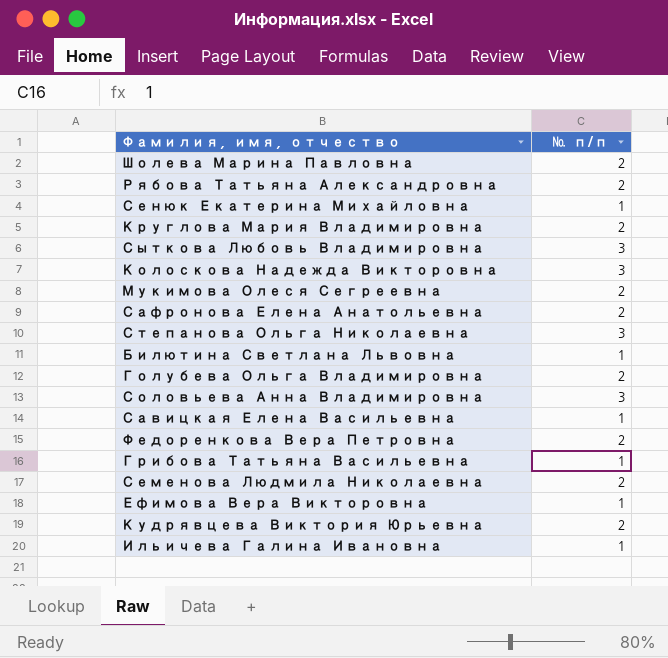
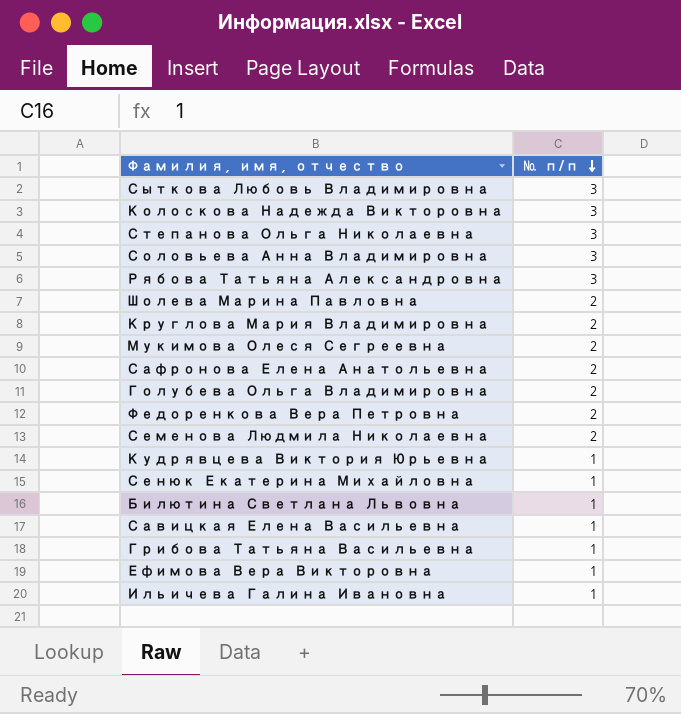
row order: none -> № п/п descending
Рябова Татьяна Александровна | № п/п: 2 -> 3
Кудрявцева Виктория Юрьевна | № п/п: 2 -> 1

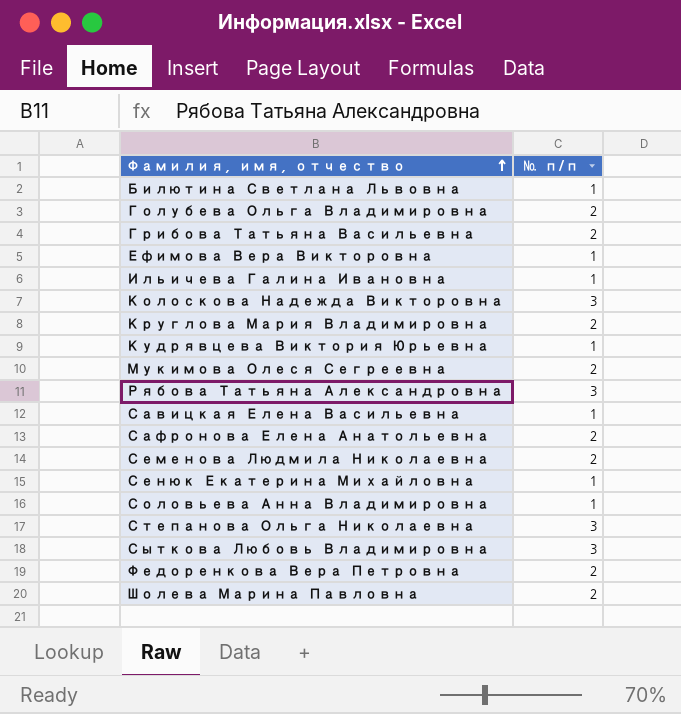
row order: № п/п descending -> Фамилия, имя, отчество ascending
Грибова Татьяна Васильевна | № п/п: 1 -> 2
Соловьева Анна Владимировна | № п/п: 3 -> 1

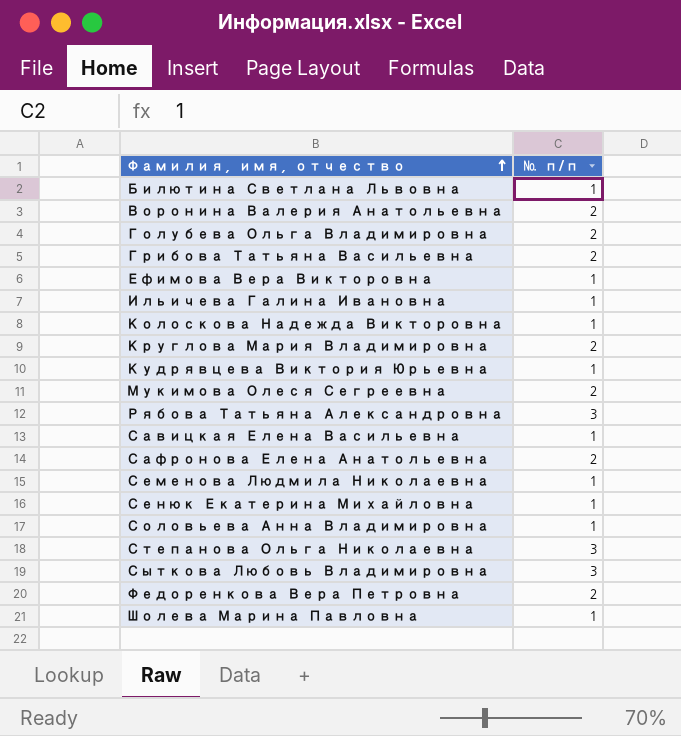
row Воронина Валерия Анатольевна: none -> 2
Колоскова Надежда Викторовна | № п/п: 3 -> 1
Семенова Людмила Николаевна | № п/п: 2 -> 1
Шолева Марина Павловна | № п/п: 2 -> 1

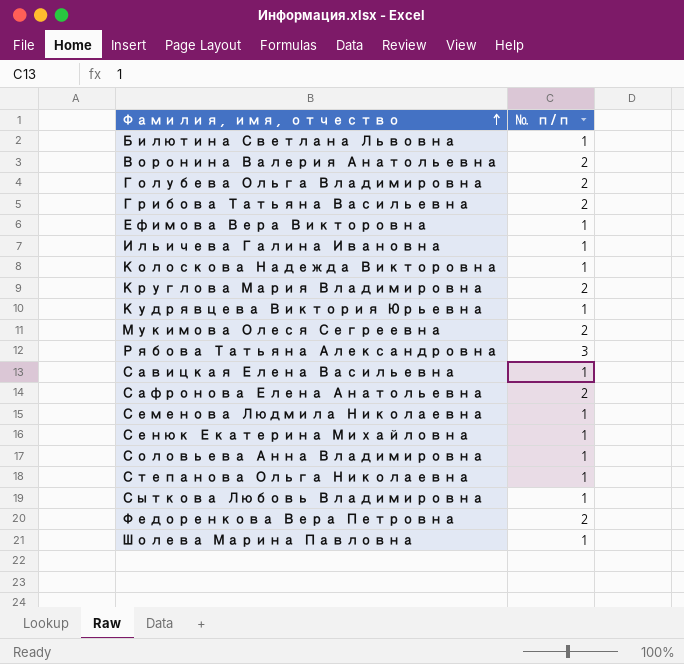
Степанова Ольга Николаевна | № п/п: 3 -> 1
Сыткова Любовь Владимировна | № п/п: 3 -> 1

